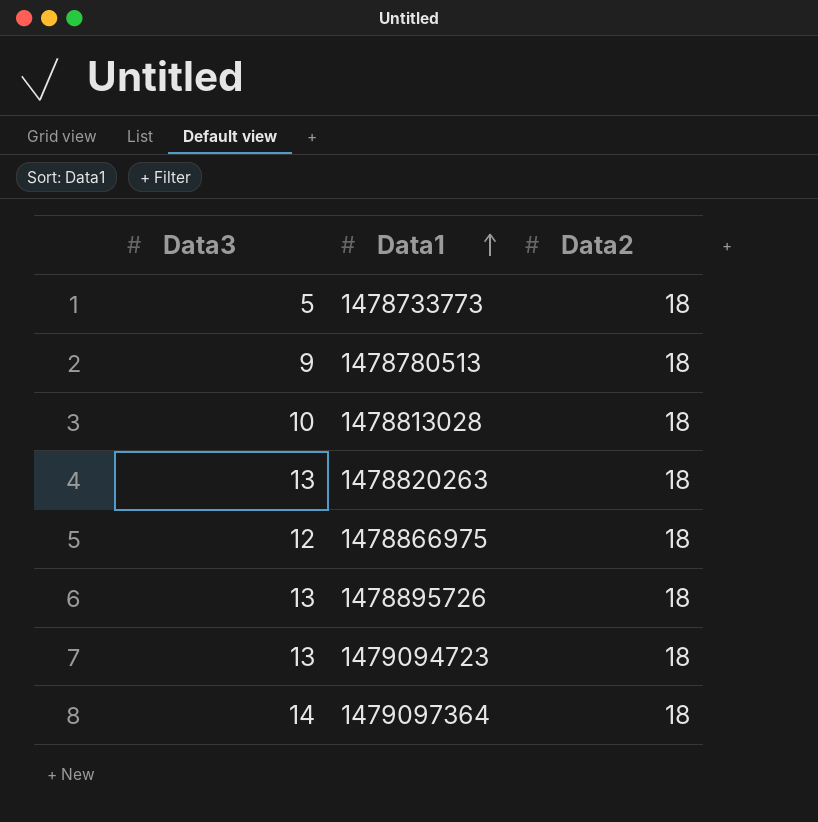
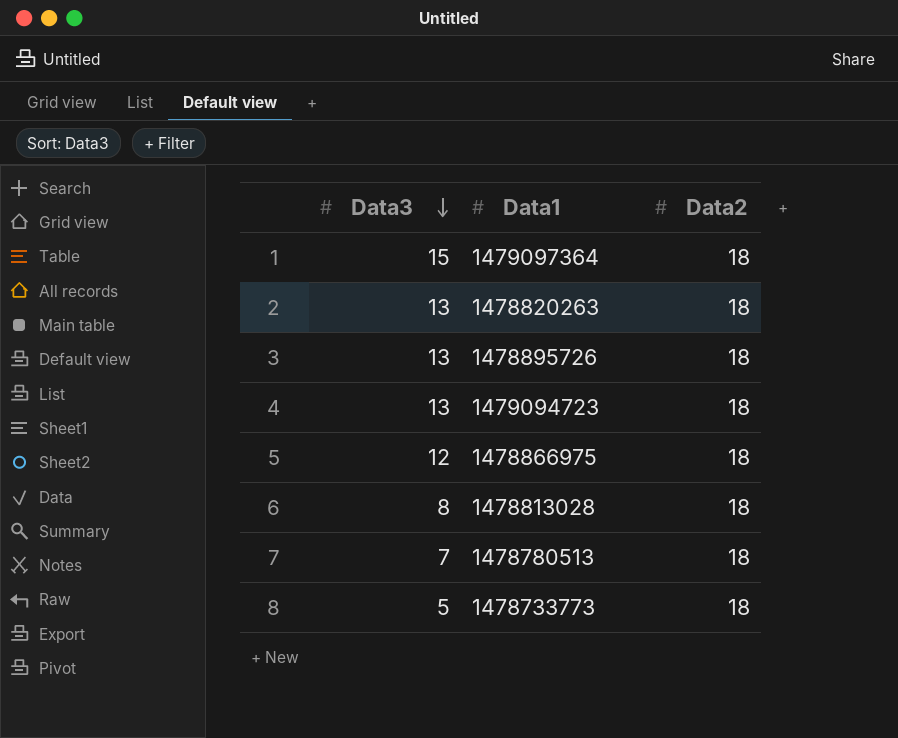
row order: Data1 ascending -> Data3 descending
1479097364 | Data3: 14 -> 15
1478813028 | Data3: 10 -> 8
1478780513 | Data3: 9 -> 7

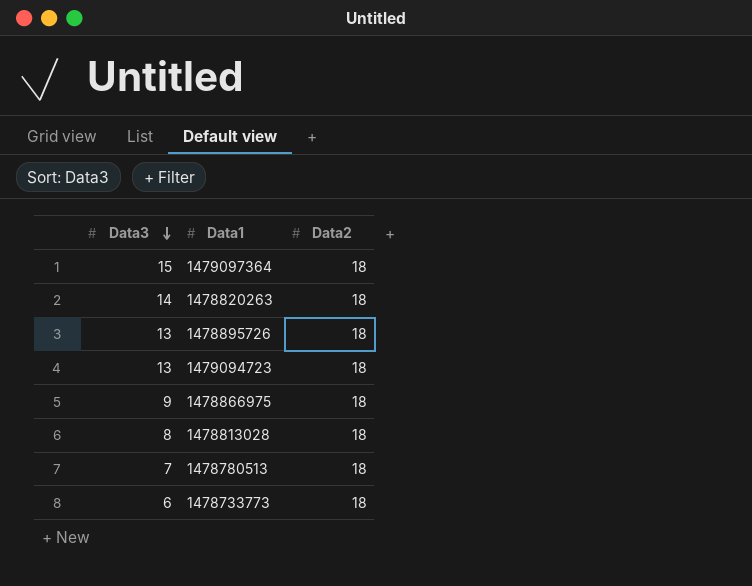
1478820263 | Data3: 13 -> 14
1478866975 | Data3: 12 -> 9
1478733773 | Data3: 5 -> 6

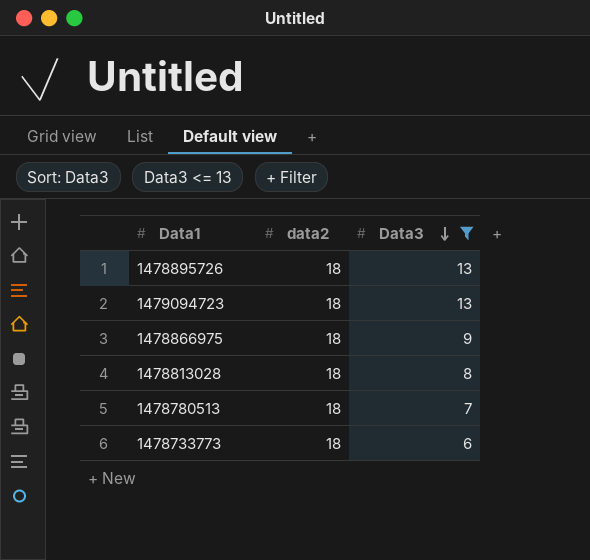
filter: none -> Data3 <= 13
column name: Data2 -> data2
column Data3 | position: 1 -> 3

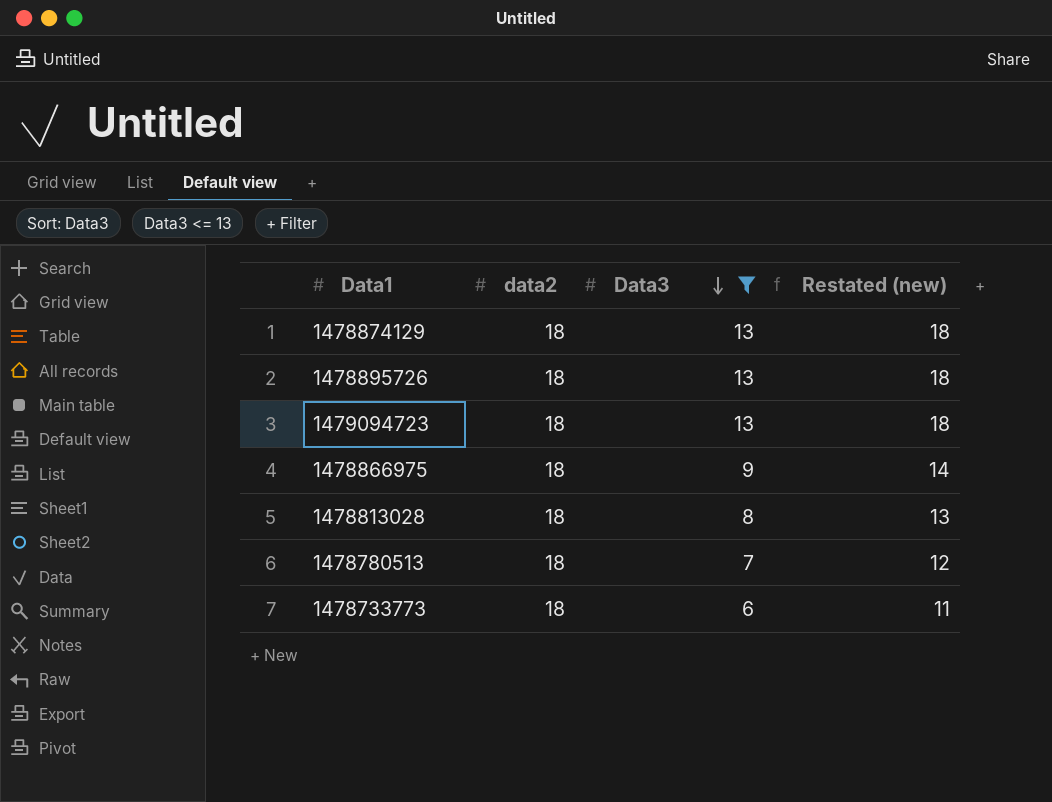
column Restated (new) | formula: none -> [Data3] + 5
row 1478874129: none -> 18 | 13 | 18

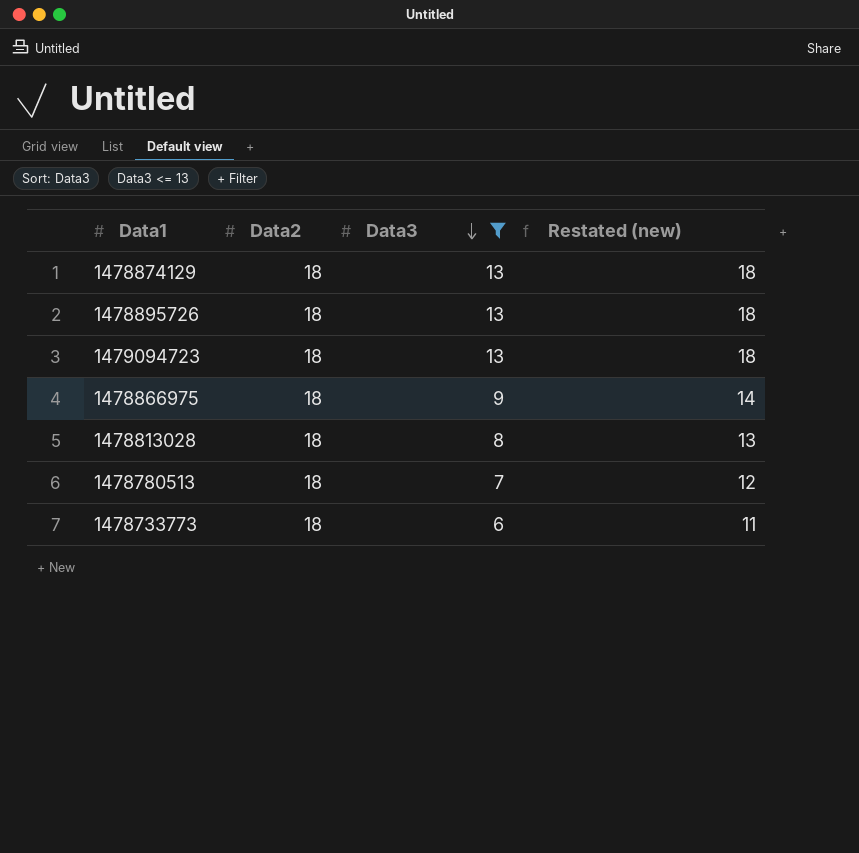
column name: data2 -> Data2

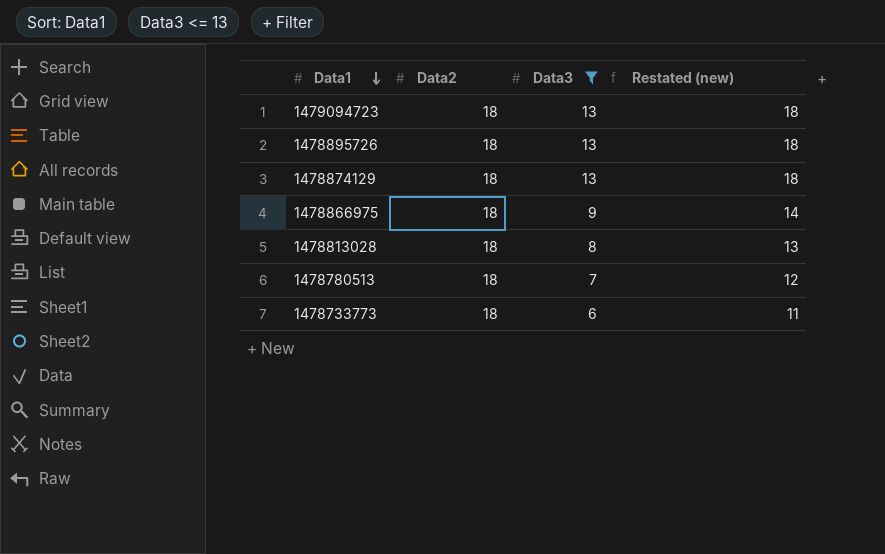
row order: Data3 descending -> Data1 descending

